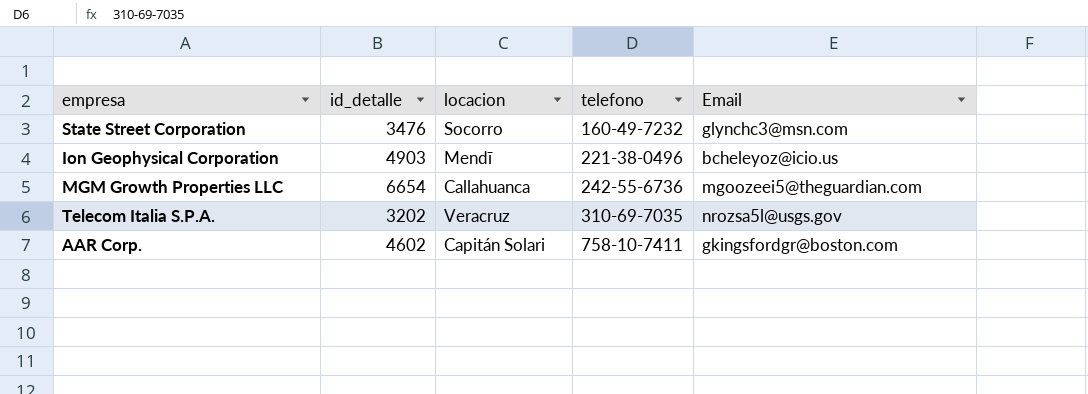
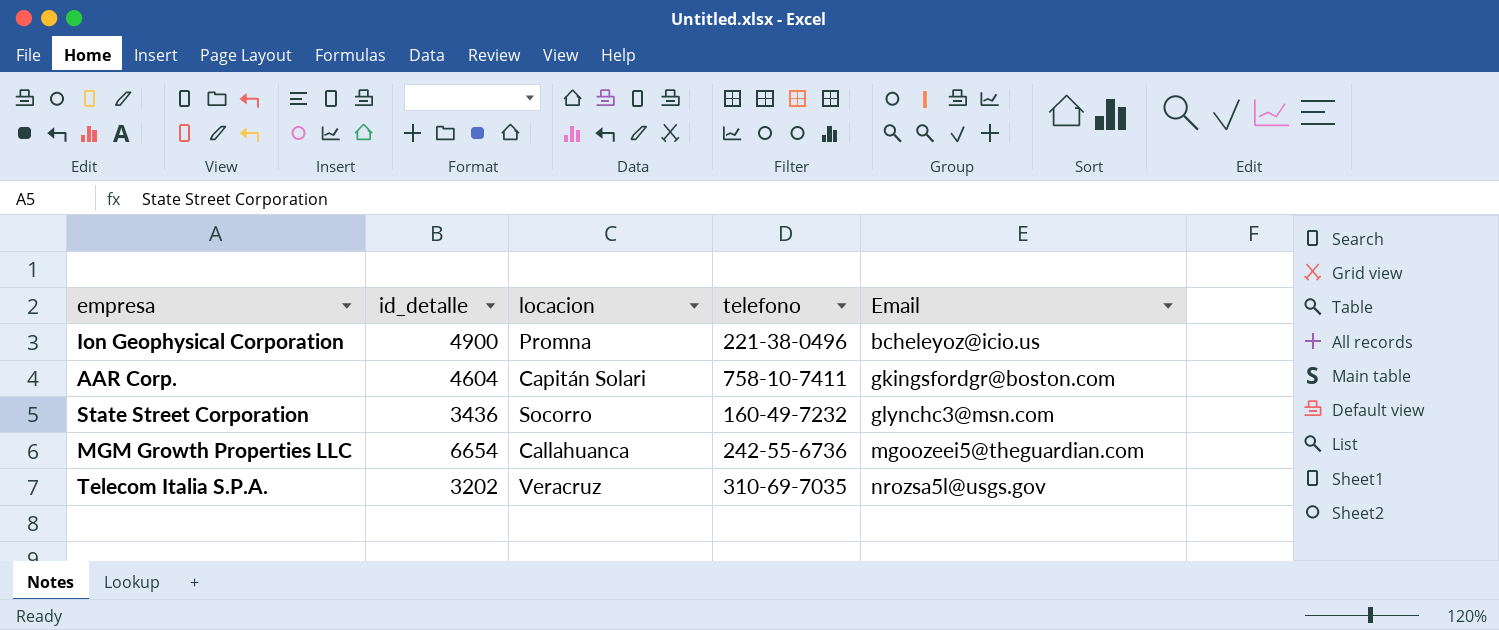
row order: telefono ascending -> Email ascending
Ion Geophysical Corporation | id_detalle: 4903 -> 4900
Ion Geophysical Corporation | locacion: Mendī -> Promna
AAR Corp. | id_detalle: 4602 -> 4604
State Street Corporation | id_detalle: 3476 -> 3436

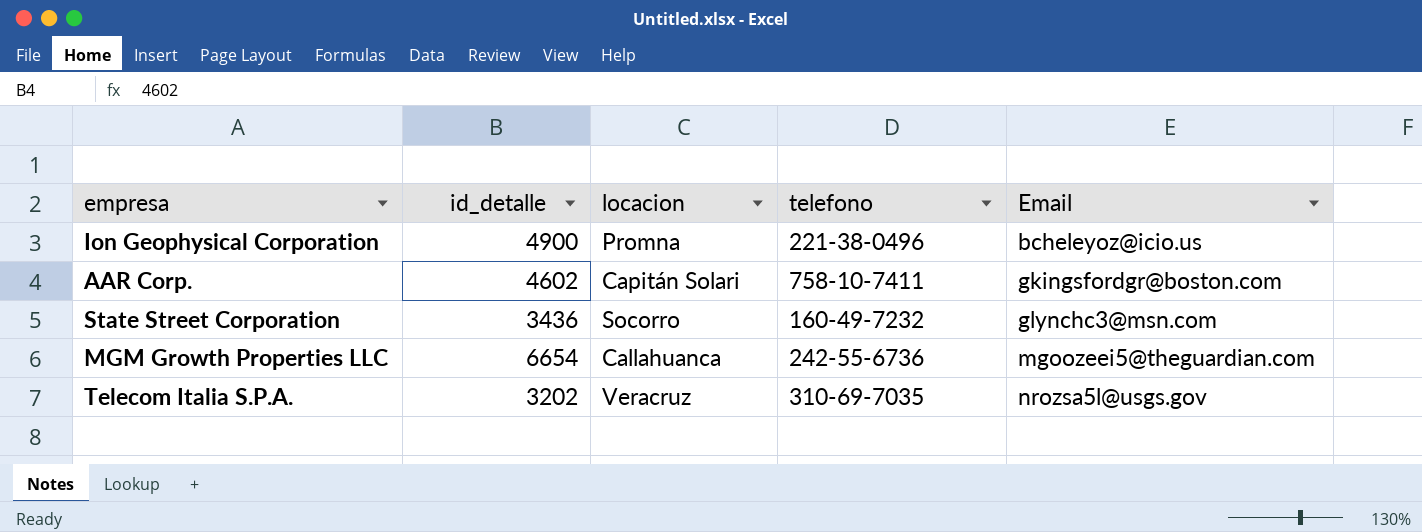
AAR Corp. | id_detalle: 4604 -> 4602

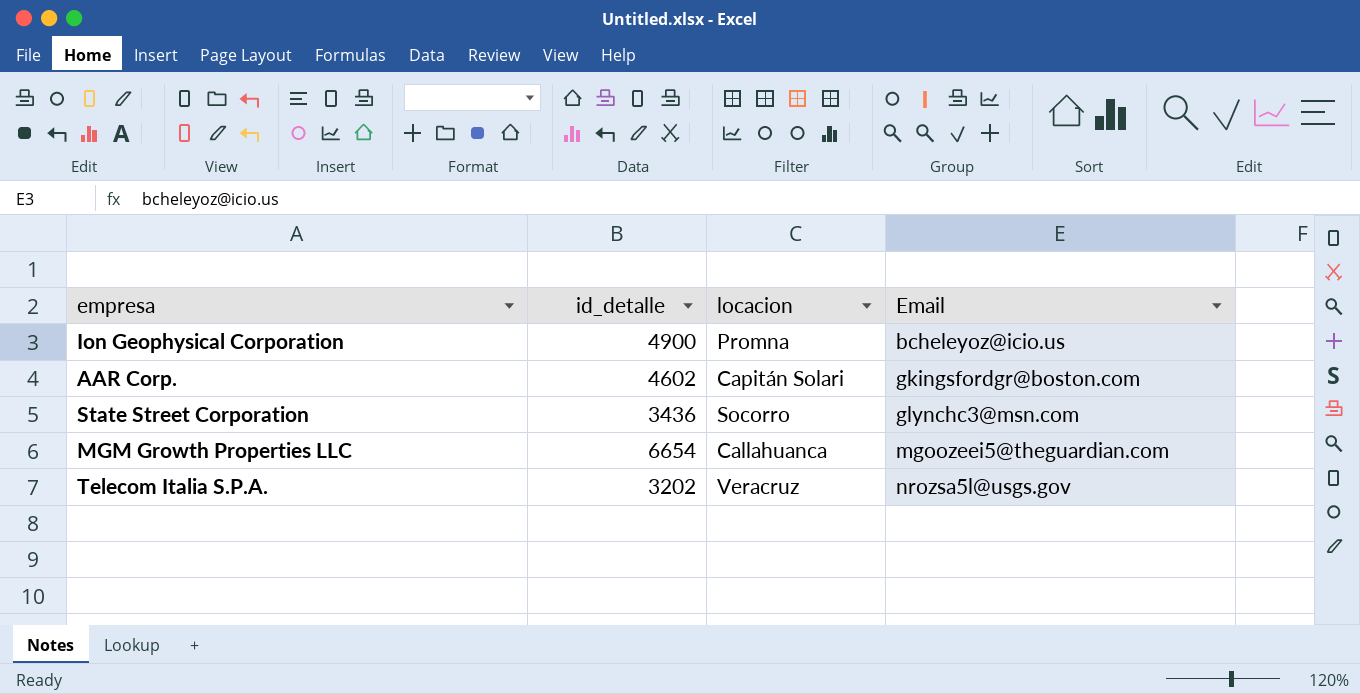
column telefono | position: 4 -> none

